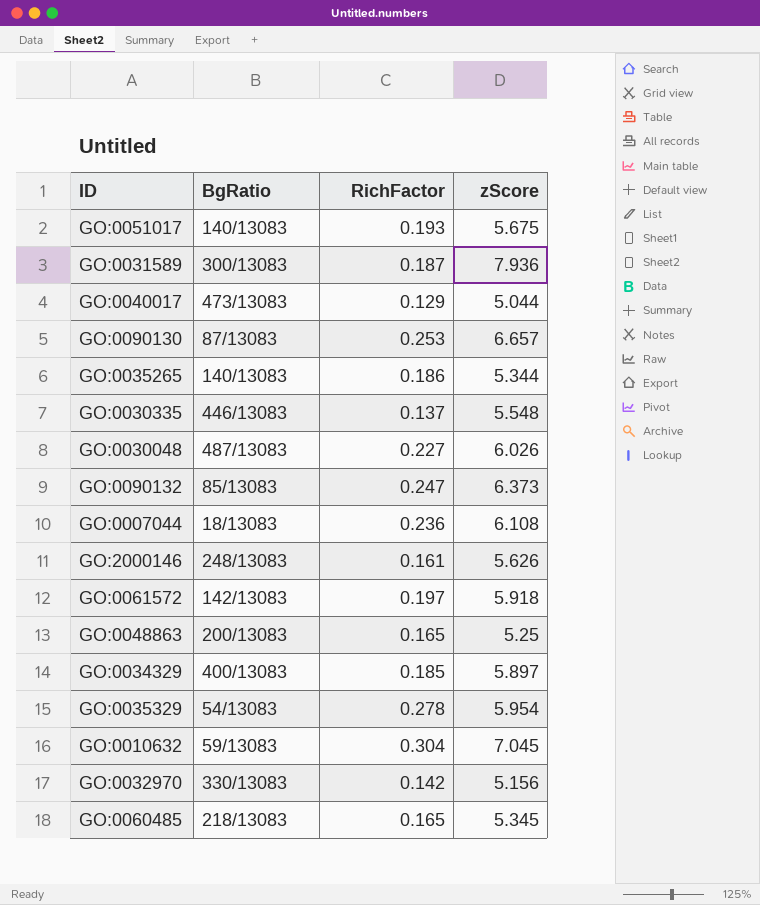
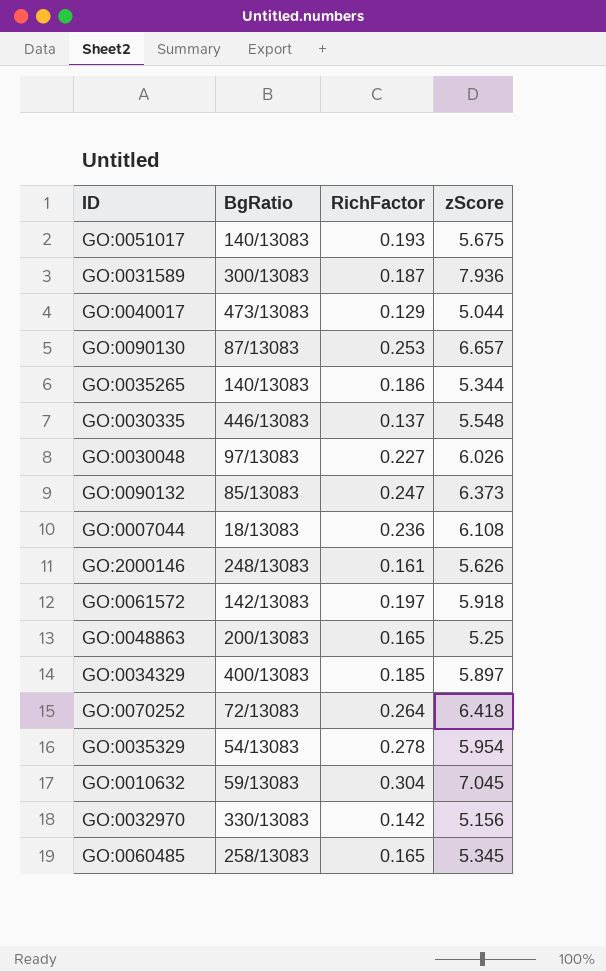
GO:0030048 | BgRatio: 487/13083 -> 97/13083
row GO:0070252: none -> 72/13083 | 0.264 | 6.418
GO:0060485 | BgRatio: 218/13083 -> 258/13083

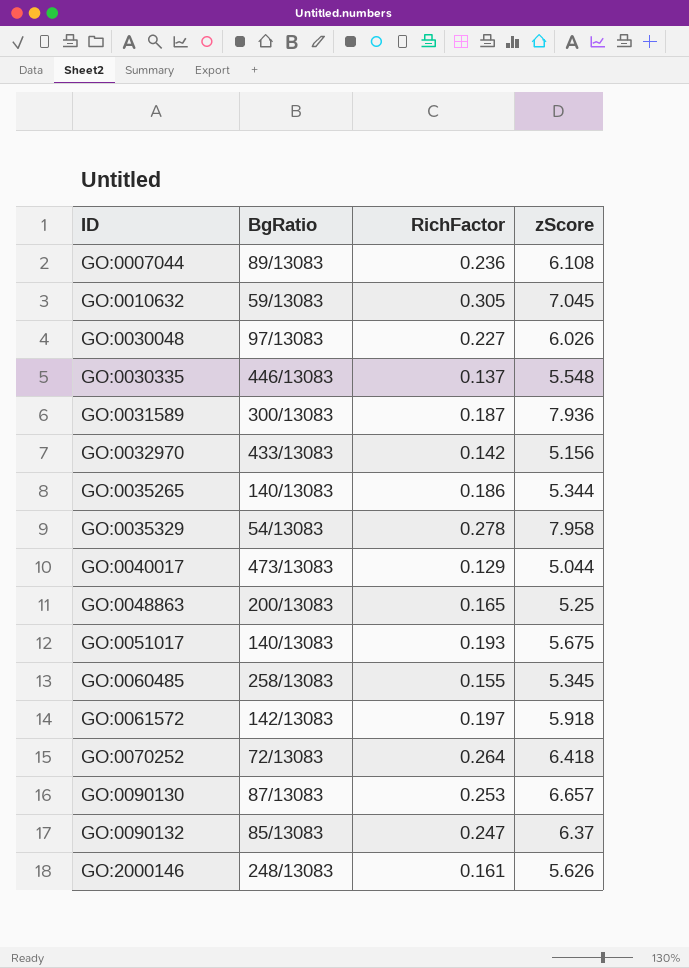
row order: none -> ID ascending
row GO:0034329: 400/13083 | 0.185 | 5.897 -> none
GO:0007044 | BgRatio: 18/13083 -> 89/13083
GO:0010632 | RichFactor: 0.304 -> 0.305
GO:0032970 | BgRatio: 330/13083 -> 433/13083
GO:0035329 | zScore: 5.954 -> 7.958
GO:0060485 | RichFactor: 0.165 -> 0.155
GO:0090132 | zScore: 6.373 -> 6.37

